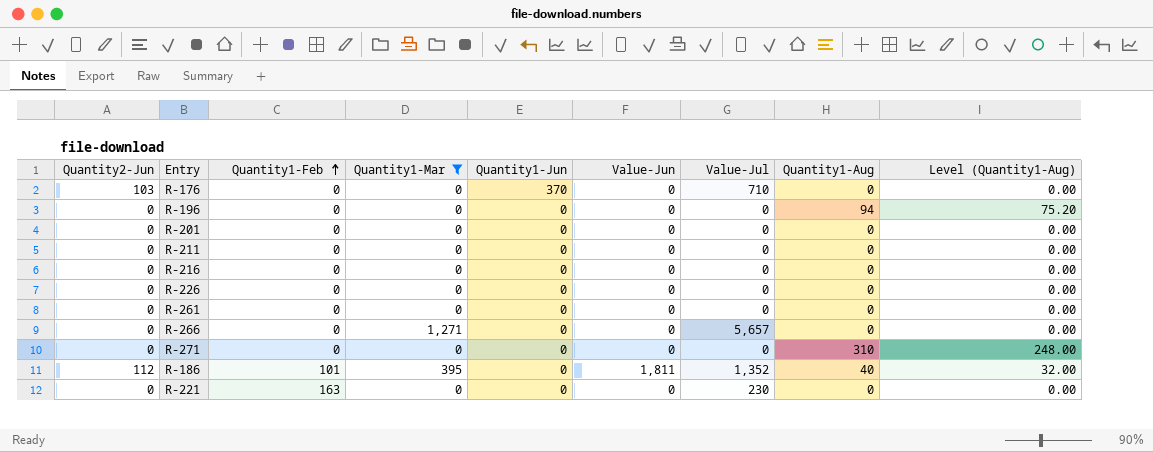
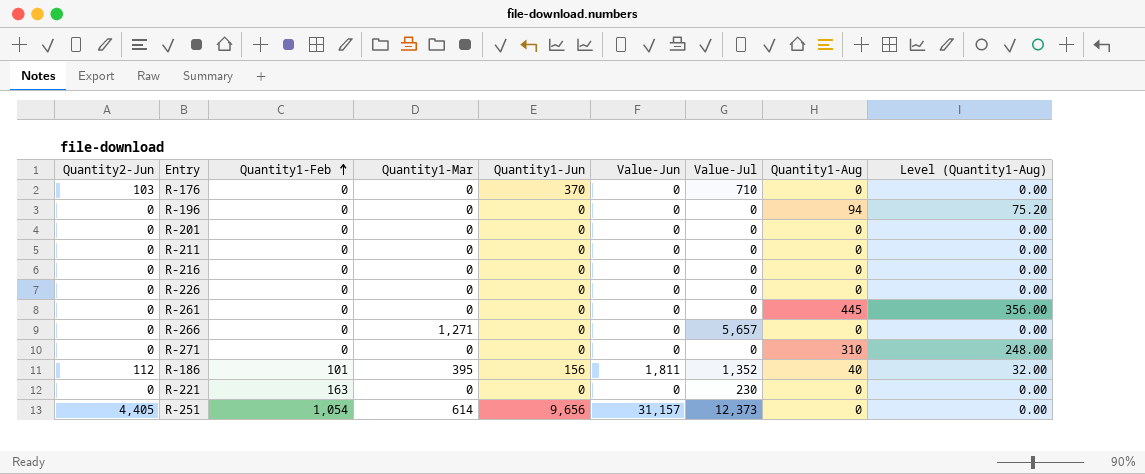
filter: Quantity1-Mar != 614 -> none
R-261 | Quantity1-Aug: 0 -> 445
R-261 | Level (Quantity1-Aug): 0.00 -> 356.00
R-186 | Quantity1-Jun: 0 -> 156

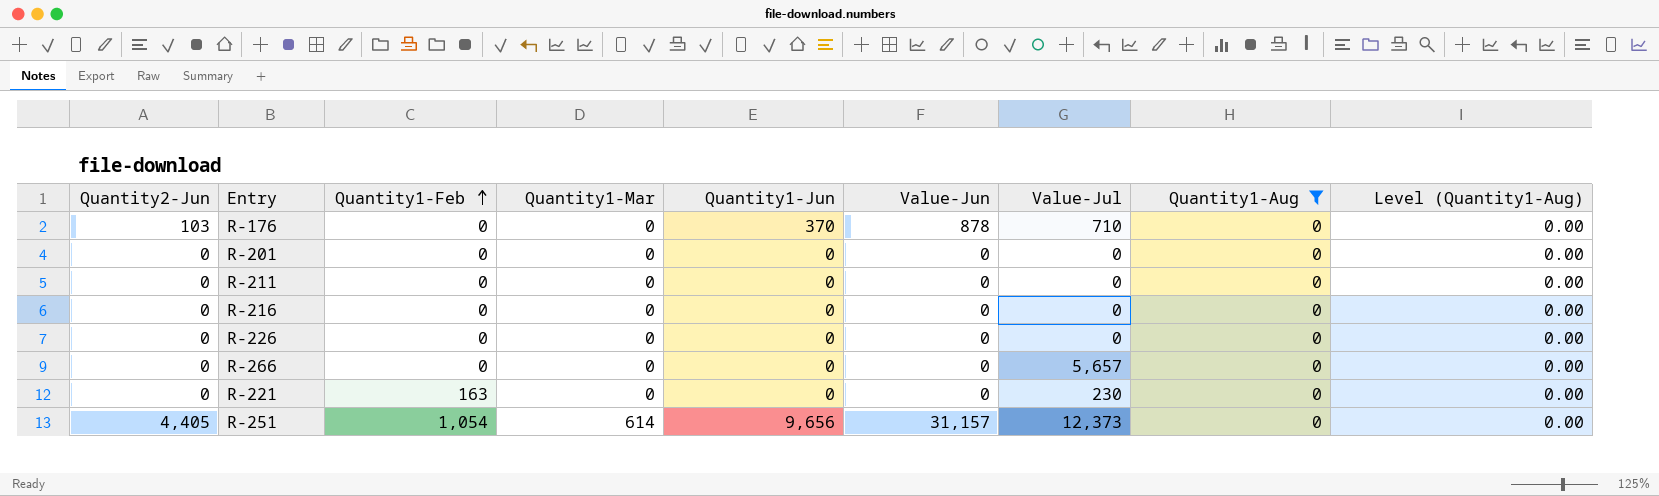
filter: none -> Quantity1-Aug = 0
R-176 | Value-Jun: 0 -> 878
R-266 | Quantity1-Mar: 1,271 -> 0

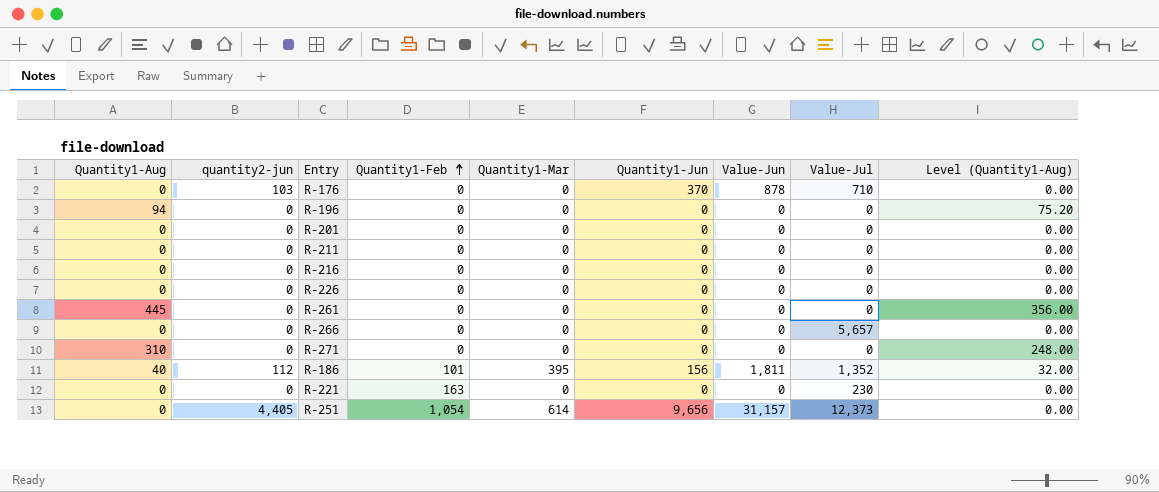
filter: Quantity1-Aug = 0 -> none
column Quantity1-Aug | position: 8 -> 1
column name: Quantity2-Jun -> quantity2-jun

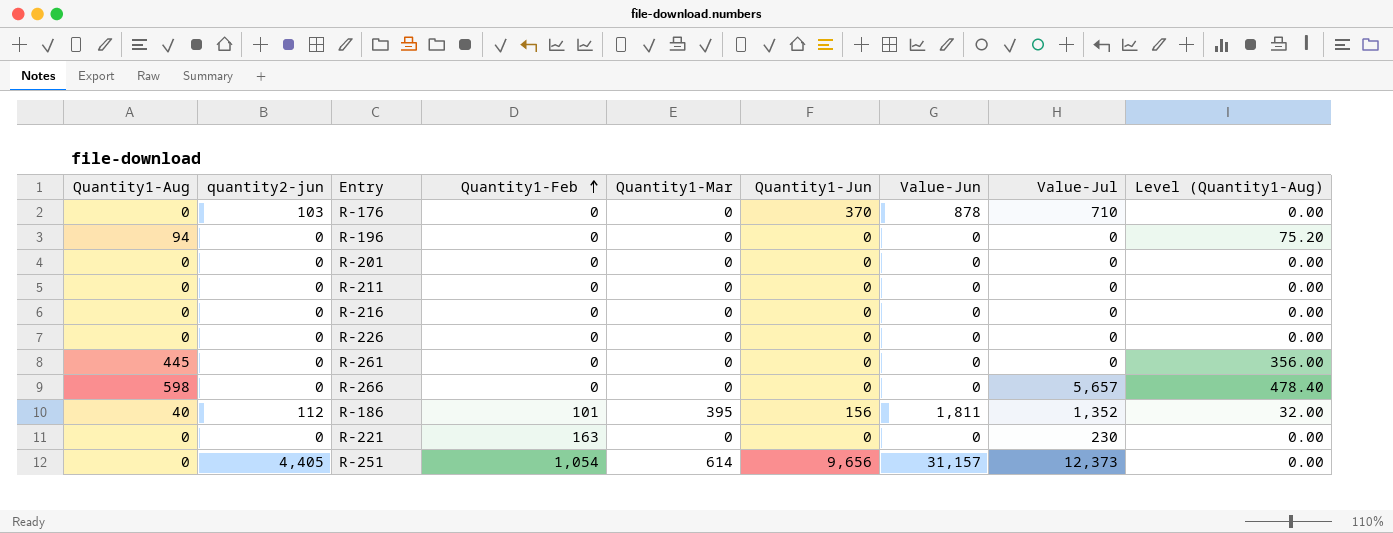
row R-271: 310 | 0 | 0 | 0 | 0 | 0 | 0 | 248.00 -> none
R-266 | Quantity1-Aug: 0 -> 598
R-266 | Level (Quantity1-Aug): 0.00 -> 478.40

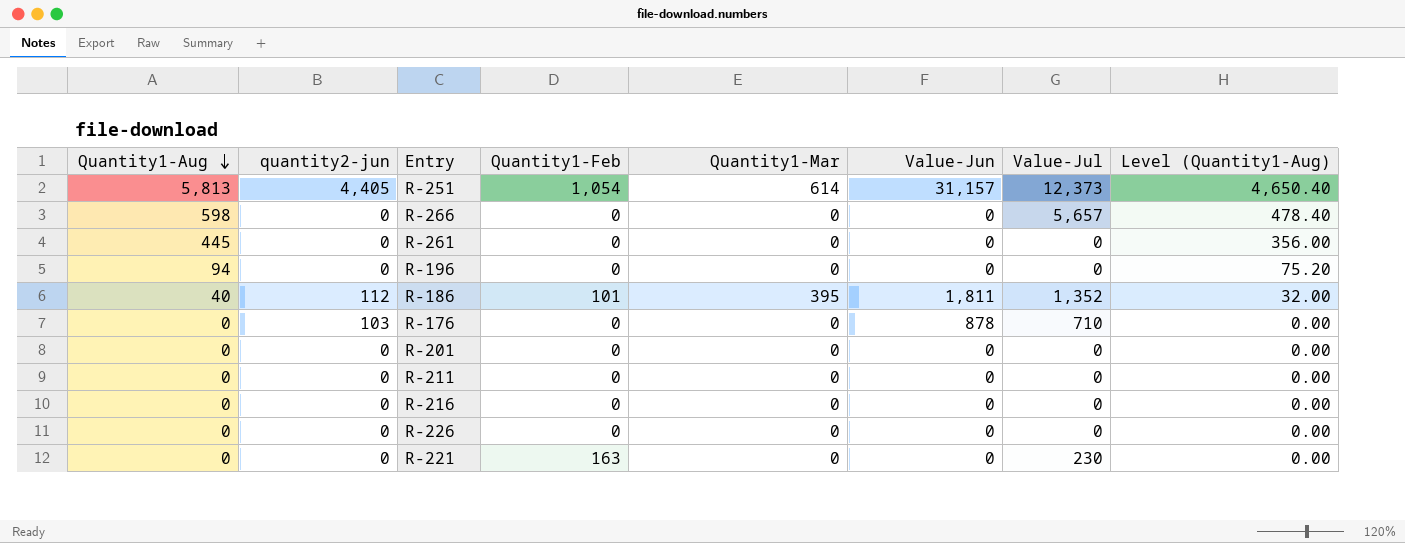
row order: Quantity1-Feb ascending -> Quantity1-Aug descending
column Quantity1-Jun | position: 6 -> none
R-251 | Quantity1-Aug: 0 -> 5,813
R-251 | Level (Quantity1-Aug): 0.00 -> 4,650.40

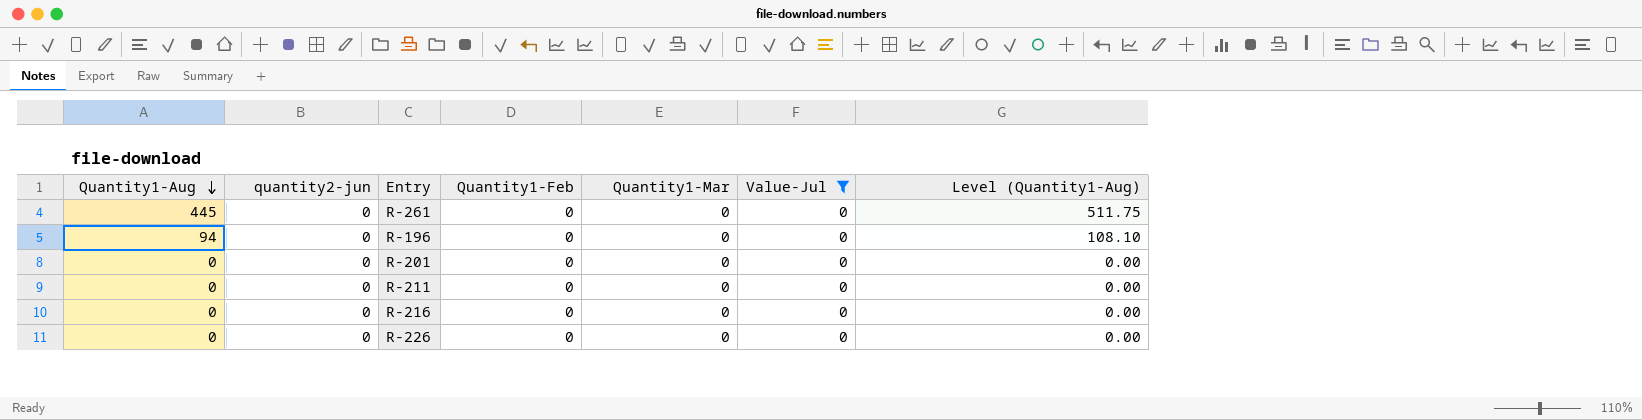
filter: none -> Value-Jul = 0
column Value-Jun | position: 6 -> none
column Level (Quantity1-Aug) | formula: [Quantity1-Aug] * 0.8 -> [Quantity1-Aug] * 1.15

